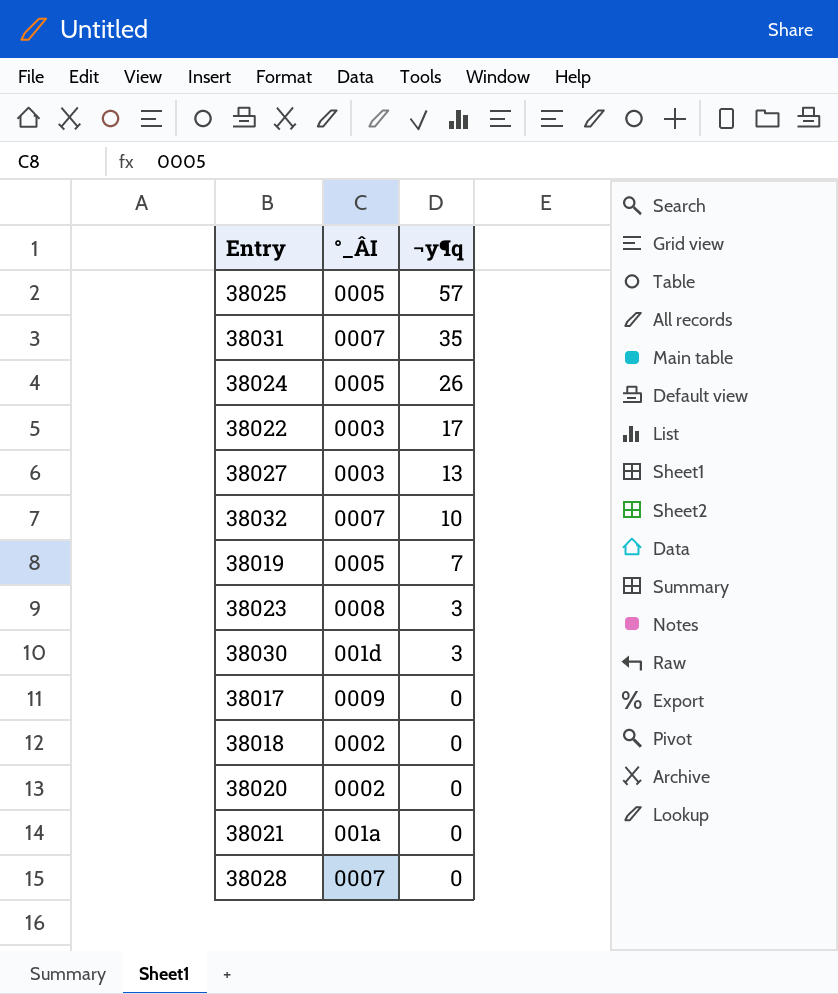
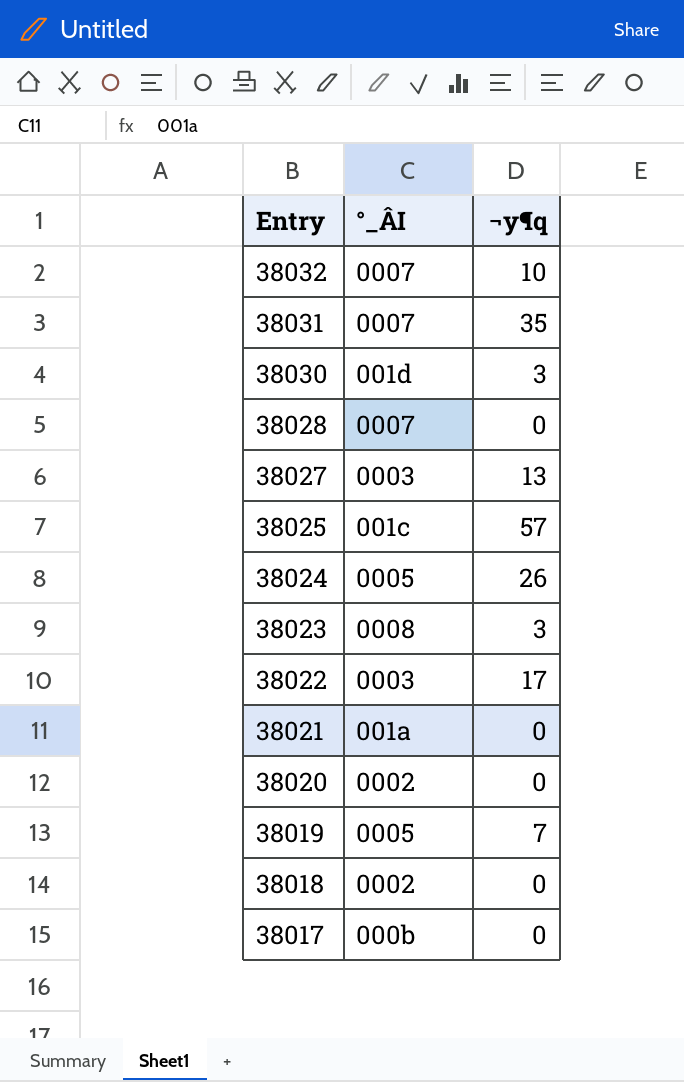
row order: ¬y¶q descending -> Entry descending
38025 | °_ÂI: 0005 -> 001c
38017 | °_ÂI: 0009 -> 000b

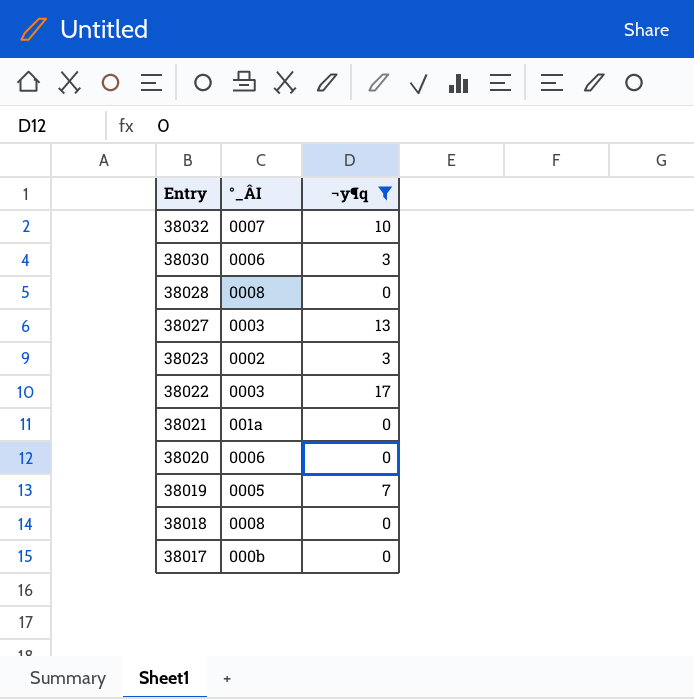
filter: none -> ¬y¶q <= 17
38030 | °_ÂI: 001d -> 0006
38028 | °_ÂI: 0007 -> 0008
38023 | °_ÂI: 0008 -> 0002
38020 | °_ÂI: 0002 -> 0006
38018 | °_ÂI: 0002 -> 0008

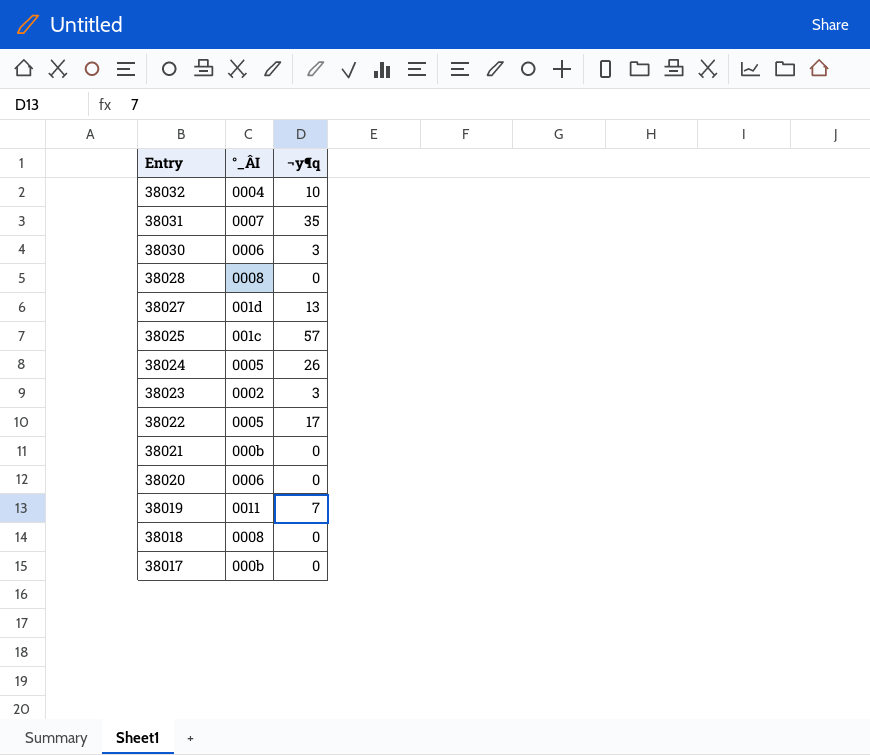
filter: ¬y¶q <= 17 -> none
38032 | °_ÂI: 0007 -> 0004
38027 | °_ÂI: 0003 -> 001d
38022 | °_ÂI: 0003 -> 0005
38021 | °_ÂI: 001a -> 000b
38019 | °_ÂI: 0005 -> 0011

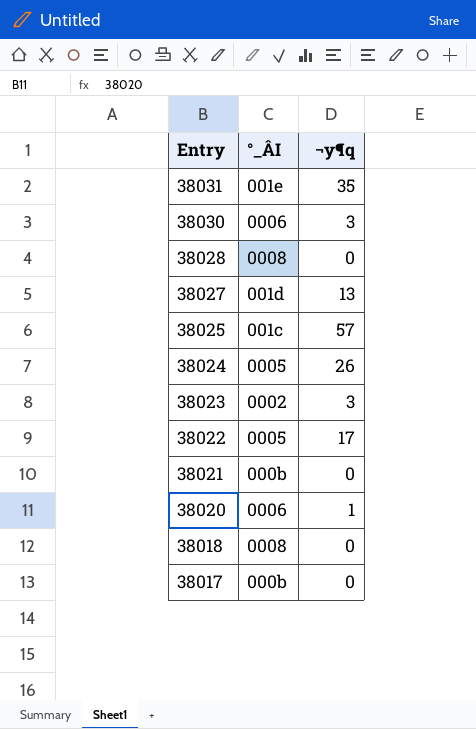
row 38032: 0004 | 10 -> none
row 38019: 0011 | 7 -> none
38031 | °_ÂI: 0007 -> 001e
38020 | ¬y¶q: 0 -> 1

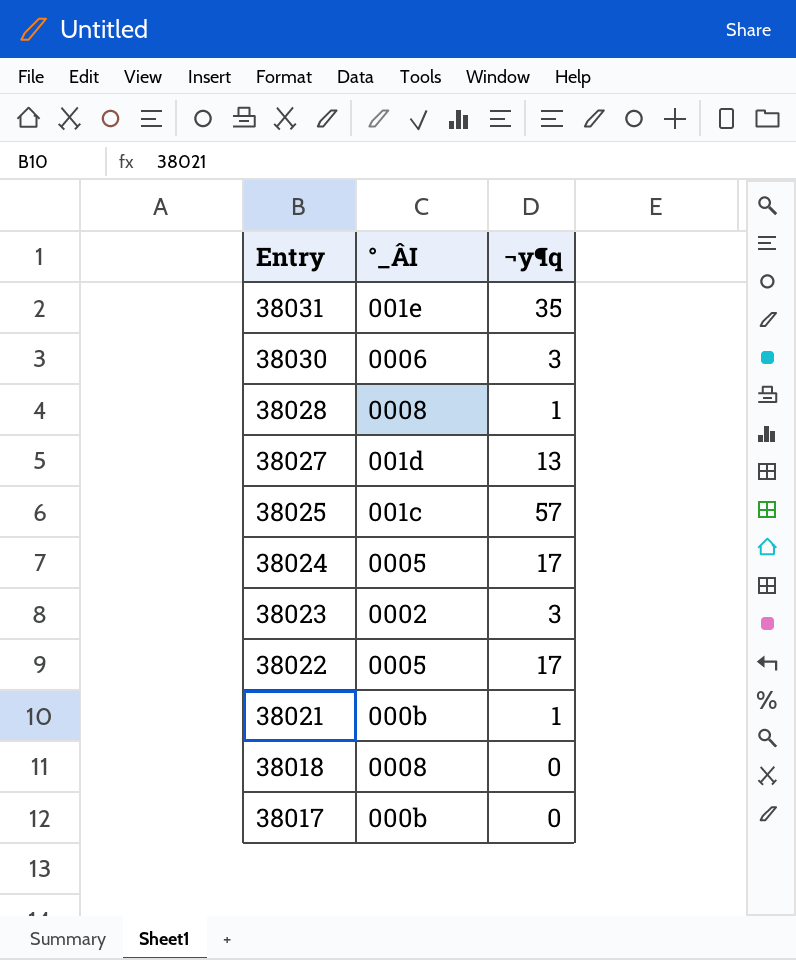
row 38020: 0006 | 1 -> none
38028 | ¬y¶q: 0 -> 1
38024 | ¬y¶q: 26 -> 17
38021 | ¬y¶q: 0 -> 1

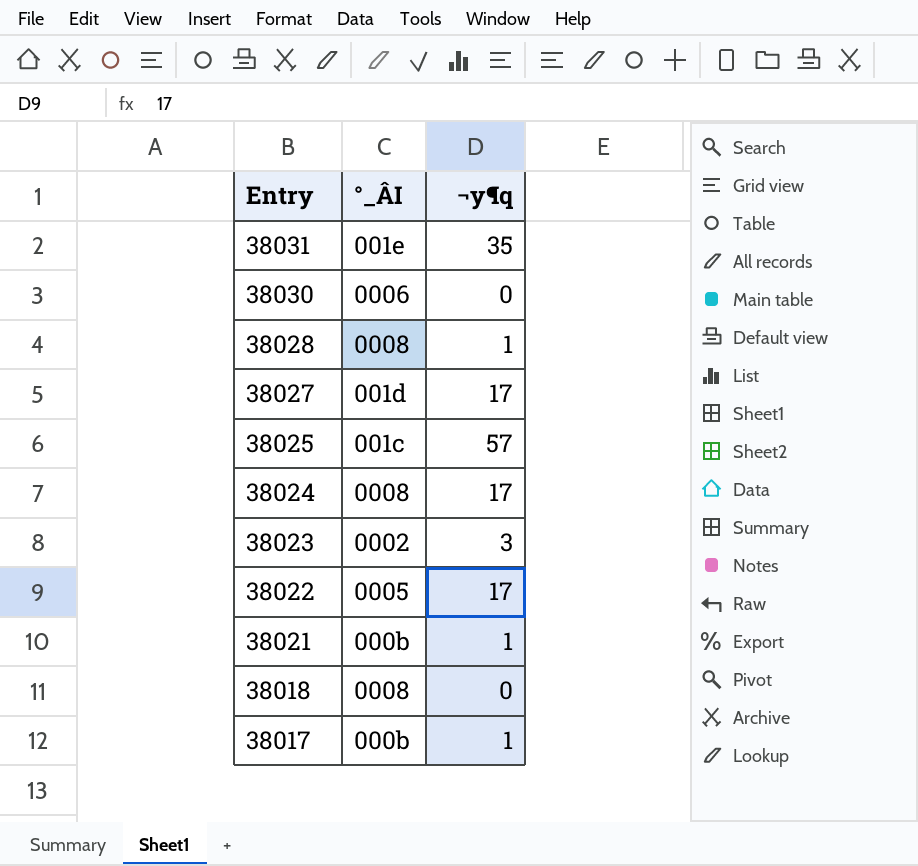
38030 | ¬y¶q: 3 -> 0
38027 | ¬y¶q: 13 -> 17
38024 | °_ÂI: 0005 -> 0008
38017 | ¬y¶q: 0 -> 1

